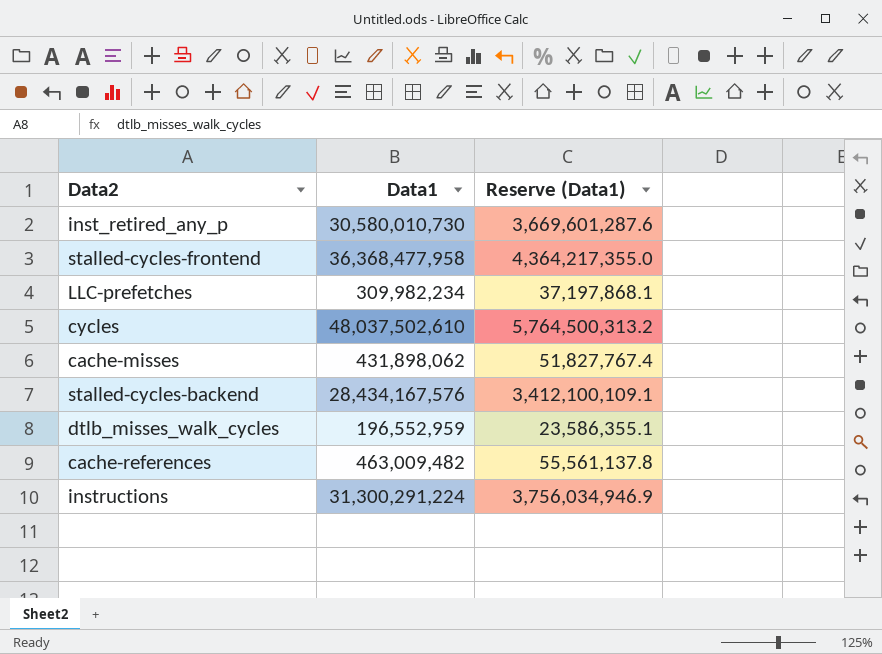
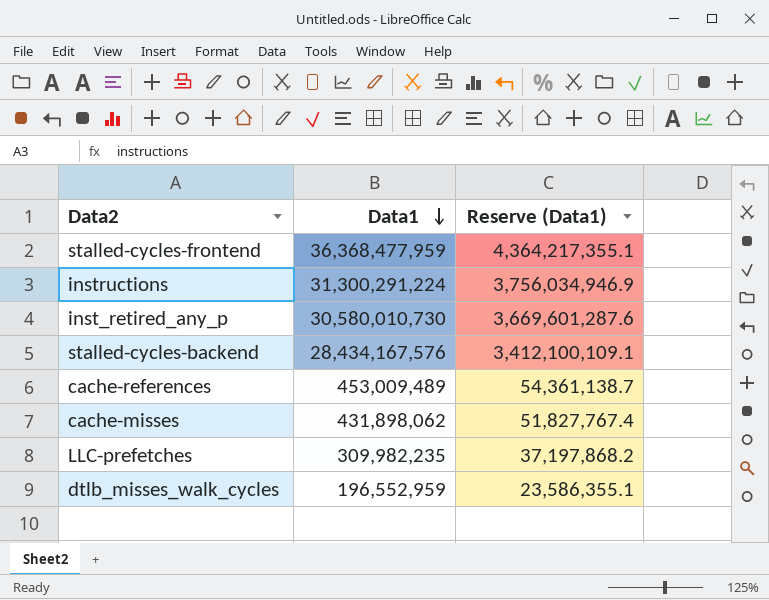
row order: none -> Data1 descending
row cycles: 48,037,502,610 | 5,764,500,313.2 -> none
stalled-cycles-frontend | Data1: 36,368,477,958 -> 36,368,477,959
stalled-cycles-frontend | Reserve (Data1): 4,364,217,355.0 -> 4,364,217,355.1
cache-references | Data1: 463,009,482 -> 453,009,489
cache-references | Reserve (Data1): 55,561,137.8 -> 54,361,138.7
LLC-prefetches | Data1: 309,982,234 -> 309,982,235
LLC-prefetches | Reserve (Data1): 37,197,868.1 -> 37,197,868.2

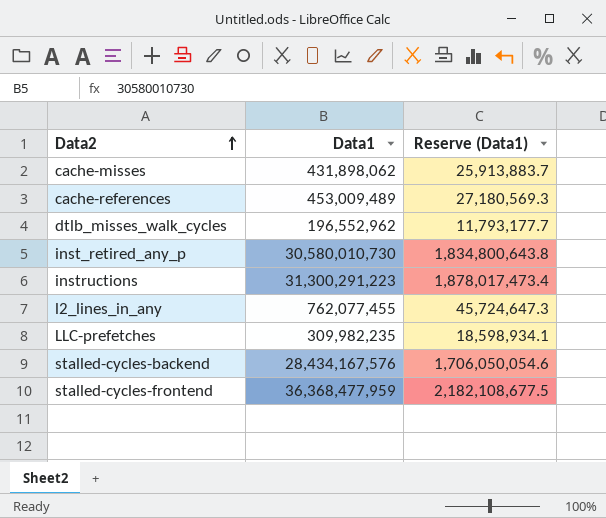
row order: Data1 descending -> Data2 ascending
column Reserve (Data1) | formula: [Data1] * 0.12 -> [Data1] * 0.06
dtlb_misses_walk_cycles | Data1: 196,552,959 -> 196,552,962
instructions | Data1: 31,300,291,224 -> 31,300,291,223
row l2_lines_in_any: none -> 762,077,455 | 45,724,647.3

